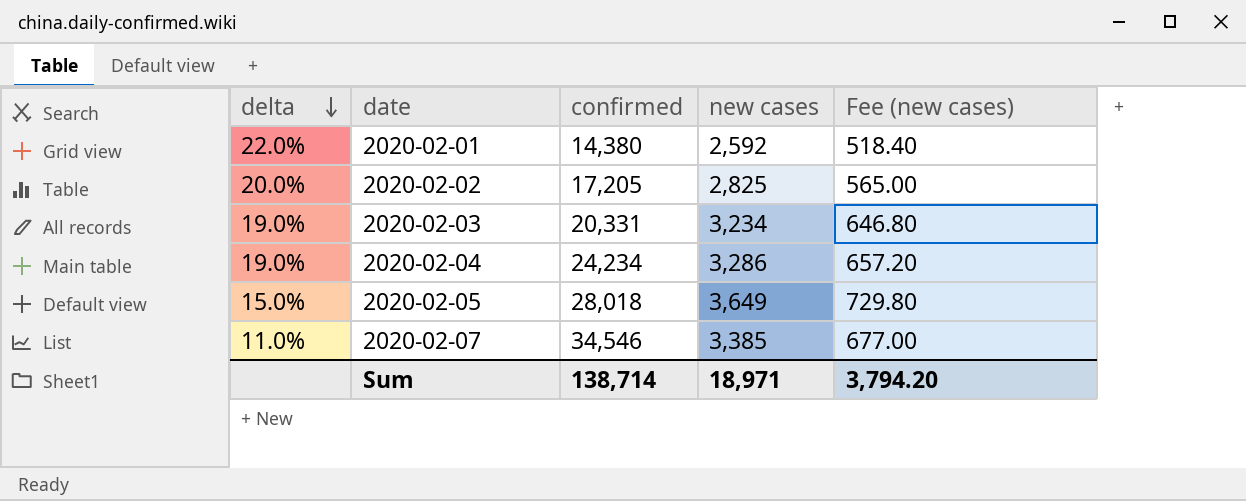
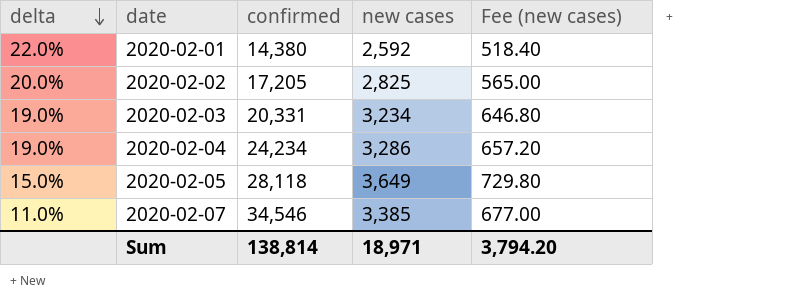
2020-02-05 | confirmed: 28,018 -> 28,118
Sum | confirmed: 138,714 -> 138,814

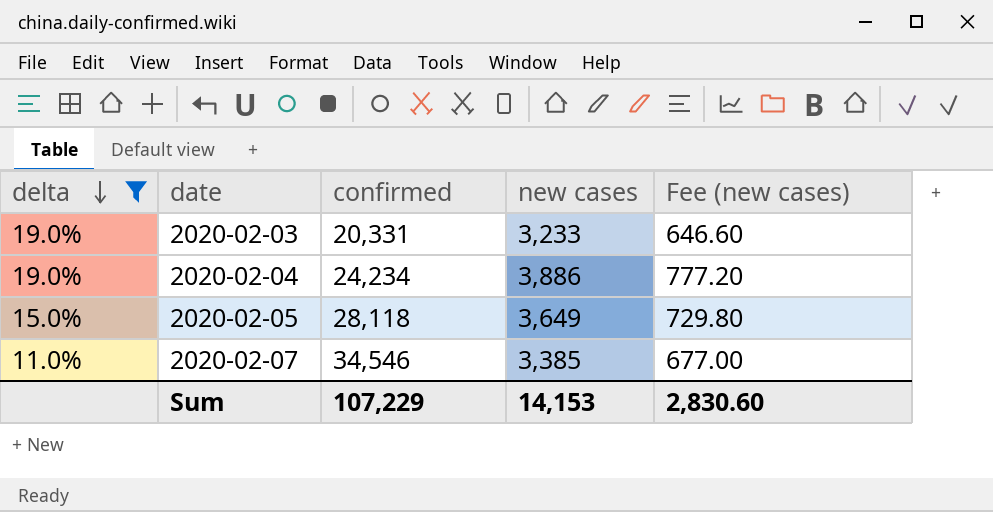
filter: none -> delta <= 19.0%
2020-02-03 | new cases: 3,234 -> 3,233
2020-02-03 | Fee (new cases): 646.80 -> 646.60
2020-02-04 | new cases: 3,286 -> 3,886
2020-02-04 | Fee (new cases): 657.20 -> 777.20
Sum | confirmed: 138,814 -> 107,229
Sum | new cases: 18,971 -> 14,153
Sum | Fee (new cases): 3,794.20 -> 2,830.60

